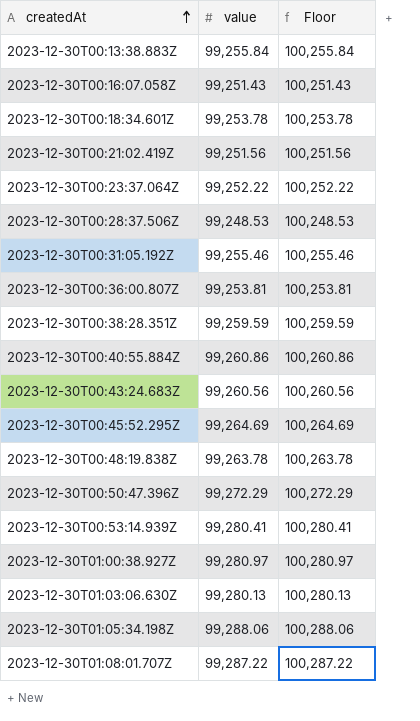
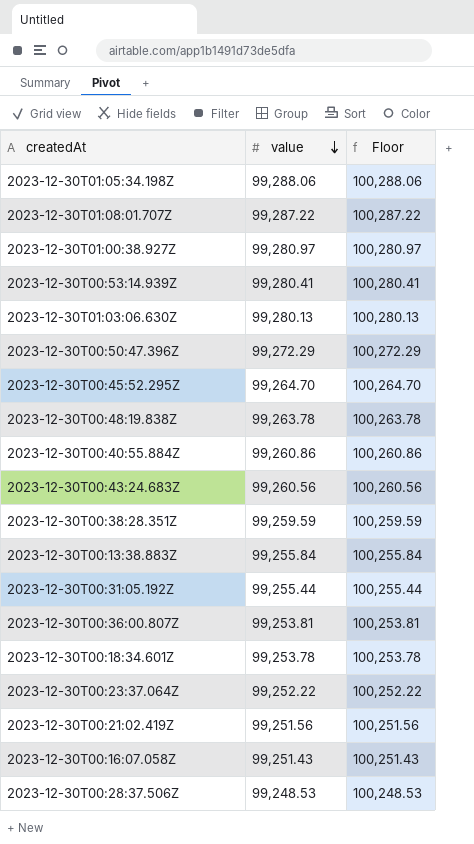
row order: createdAt ascending -> value descending
2023-12-30T00:45:52.295Z | value: 99,264.69 -> 99,264.70
2023-12-30T00:45:52.295Z | Floor: 100,264.69 -> 100,264.70
2023-12-30T00:31:05.192Z | value: 99,255.46 -> 99,255.44
2023-12-30T00:31:05.192Z | Floor: 100,255.46 -> 100,255.44

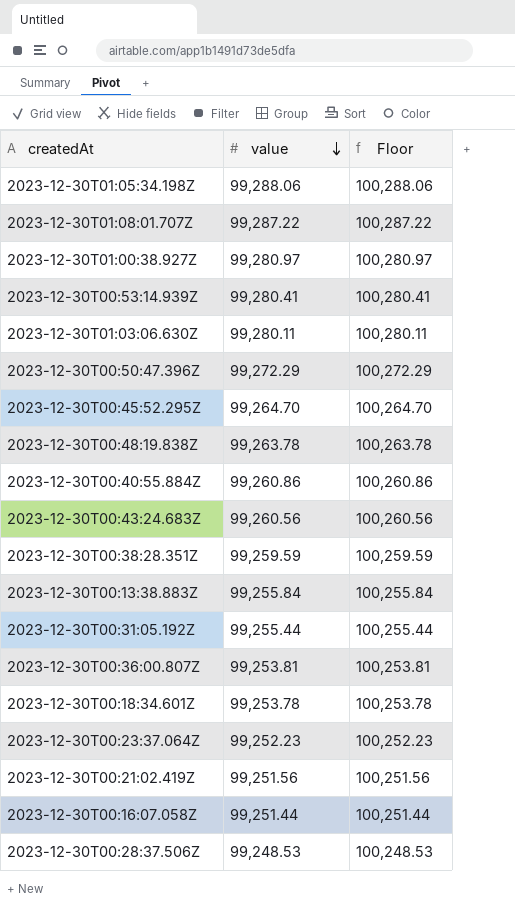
2023-12-30T01:03:06.630Z | value: 99,280.13 -> 99,280.11
2023-12-30T01:03:06.630Z | Floor: 100,280.13 -> 100,280.11
2023-12-30T00:23:37.064Z | value: 99,252.22 -> 99,252.23
2023-12-30T00:23:37.064Z | Floor: 100,252.22 -> 100,252.23
2023-12-30T00:16:07.058Z | value: 99,251.43 -> 99,251.44
2023-12-30T00:16:07.058Z | Floor: 100,251.43 -> 100,251.44

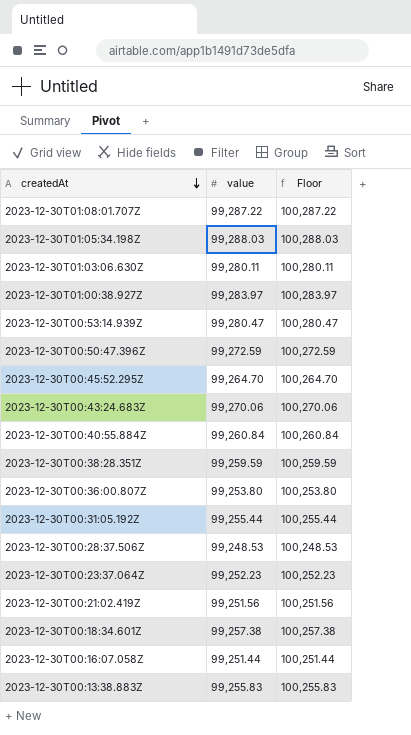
row order: value descending -> createdAt descending
row 2023-12-30T00:48:19.838Z: 99,263.78 | 100,263.78 -> none
2023-12-30T01:05:34.198Z | value: 99,288.06 -> 99,288.03
2023-12-30T01:05:34.198Z | Floor: 100,288.06 -> 100,288.03
2023-12-30T01:00:38.927Z | value: 99,280.97 -> 99,283.97
2023-12-30T01:00:38.927Z | Floor: 100,280.97 -> 100,283.97
2023-12-30T00:53:14.939Z | value: 99,280.41 -> 99,280.47
2023-12-30T00:53:14.939Z | Floor: 100,280.41 -> 100,280.47
2023-12-30T00:50:47.396Z | value: 99,272.29 -> 99,272.59
2023-12-30T00:50:47.396Z | Floor: 100,272.29 -> 100,272.59
2023-12-30T00:43:24.683Z | value: 99,260.56 -> 99,270.06
2023-12-30T00:43:24.683Z | Floor: 100,260.56 -> 100,270.06
2023-12-30T00:40:55.884Z | value: 99,260.86 -> 99,260.84
2023-12-30T00:40:55.884Z | Floor: 100,260.86 -> 100,260.84
2023-12-30T00:36:00.807Z | value: 99,253.81 -> 99,253.80
2023-12-30T00:36:00.807Z | Floor: 100,253.81 -> 100,253.80
2023-12-30T00:18:34.601Z | value: 99,253.78 -> 99,257.38
2023-12-30T00:18:34.601Z | Floor: 100,253.78 -> 100,257.38
2023-12-30T00:13:38.883Z | value: 99,255.84 -> 99,255.83
2023-12-30T00:13:38.883Z | Floor: 100,255.84 -> 100,255.83

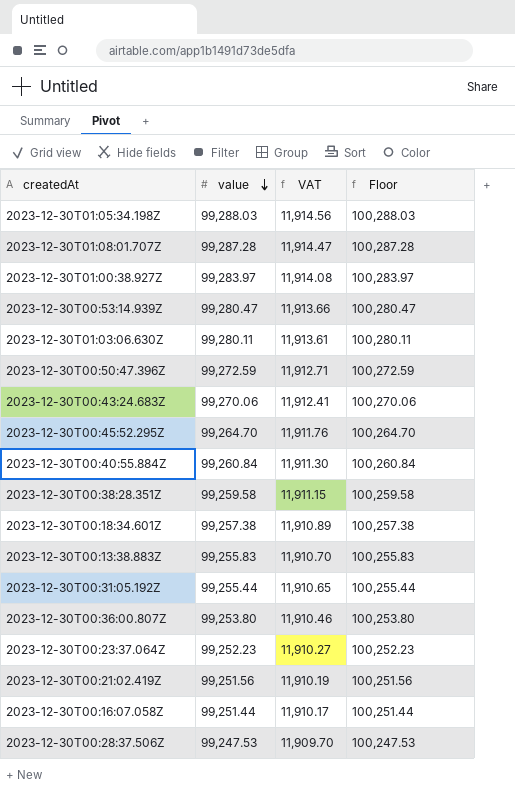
row order: createdAt descending -> value descending
column VAT | formula: none -> [value] * 0.12
2023-12-30T01:08:01.707Z | value: 99,287.22 -> 99,287.28
2023-12-30T01:08:01.707Z | Floor: 100,287.22 -> 100,287.28
2023-12-30T00:38:28.351Z | value: 99,259.59 -> 99,259.58
2023-12-30T00:38:28.351Z | Floor: 100,259.59 -> 100,259.58
2023-12-30T00:28:37.506Z | value: 99,248.53 -> 99,247.53
2023-12-30T00:28:37.506Z | Floor: 100,248.53 -> 100,247.53

